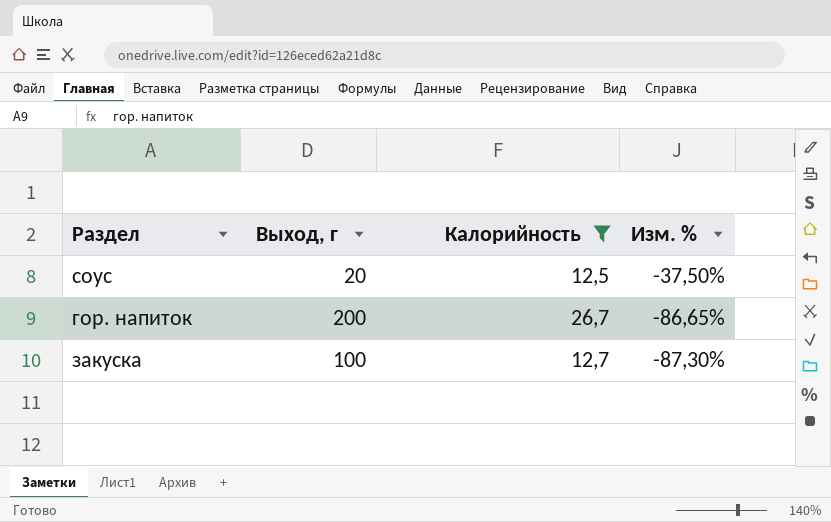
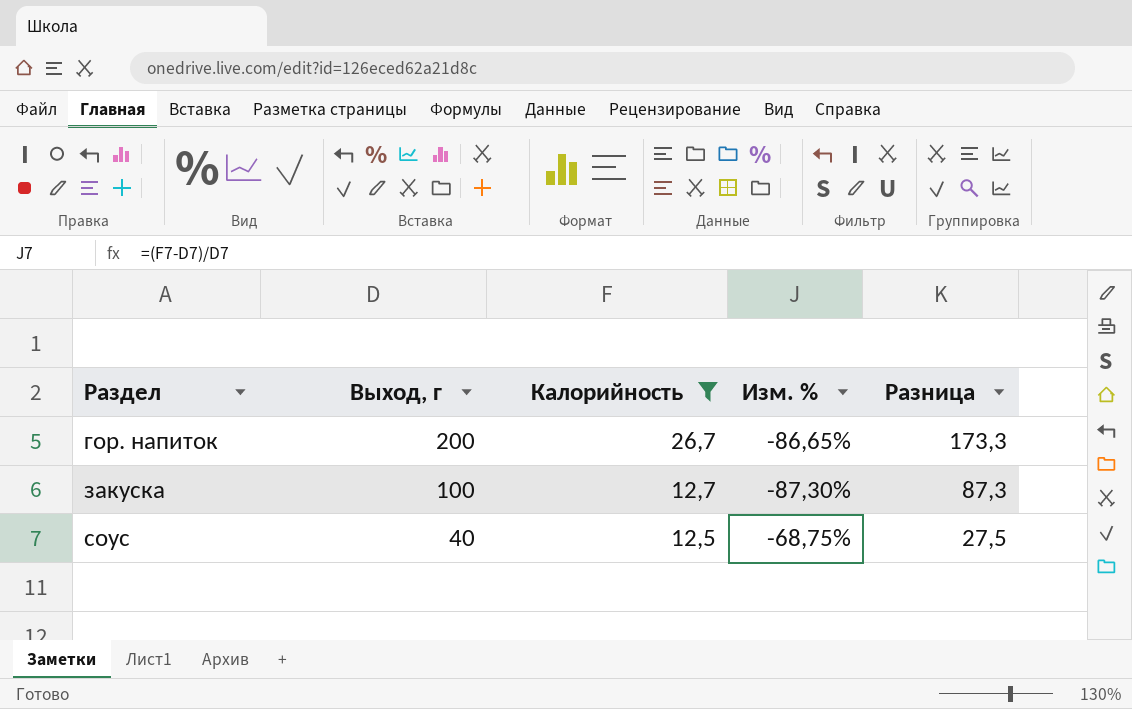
row order: Изм. % descending -> Раздел ascending
column Разница | formula: none -> [Выход, г] - [Калорийность]
соус | Выход, г: 20 -> 40
соус | Изм. %: -37,50% -> -68,75%

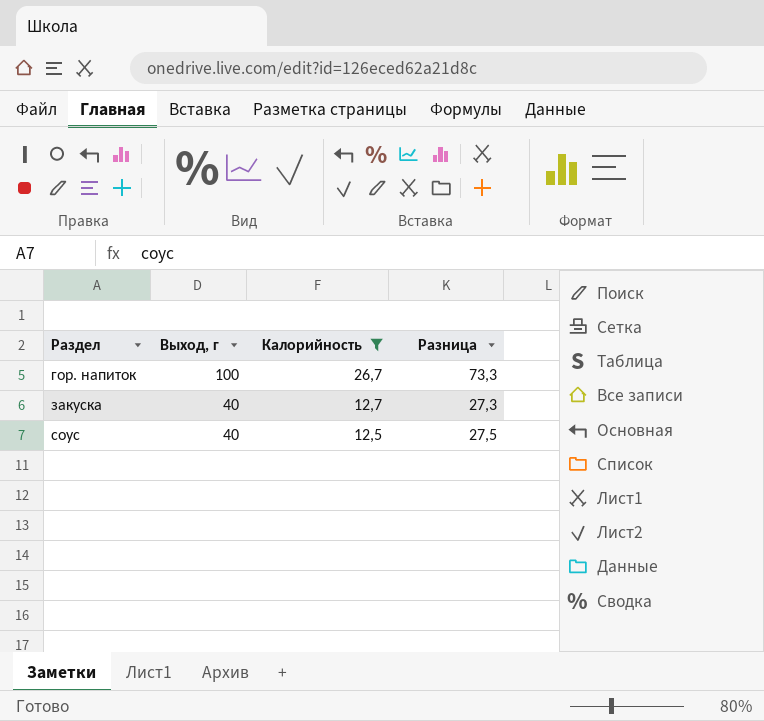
column Изм. % | formula: ([Калорийность] - [Выход, г]) / [Выход, г] -> none
гор. напиток | Выход, г: 200 -> 100
гор. напиток | Разница: 173,3 -> 73,3
закуска | Выход, г: 100 -> 40
закуска | Разница: 87,3 -> 27,3

